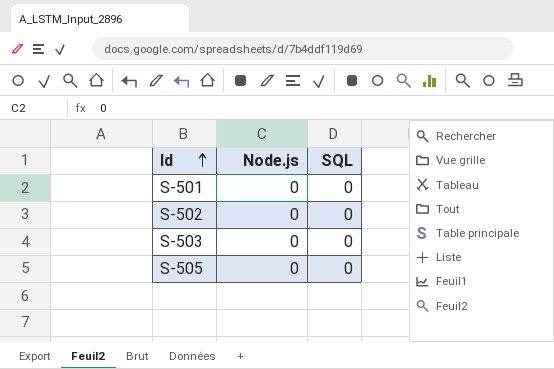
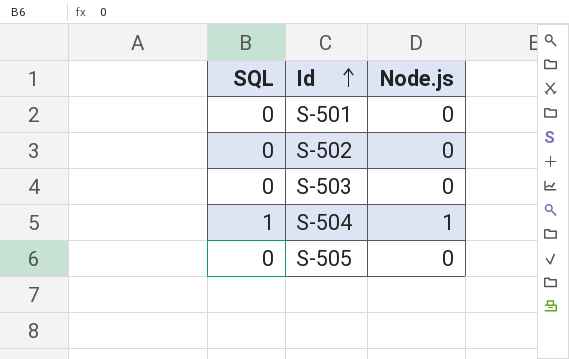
column SQL | position: 3 -> 1
row S-504: none -> 1 | 1

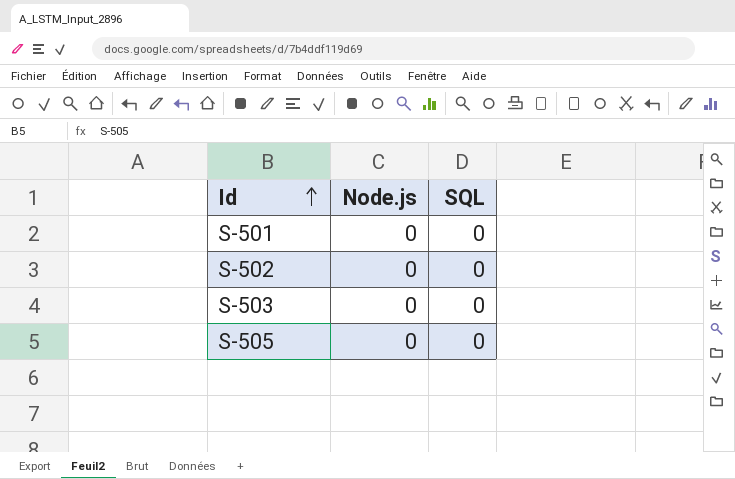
column SQL | position: 1 -> 3
row S-504: 1 | 1 -> none

